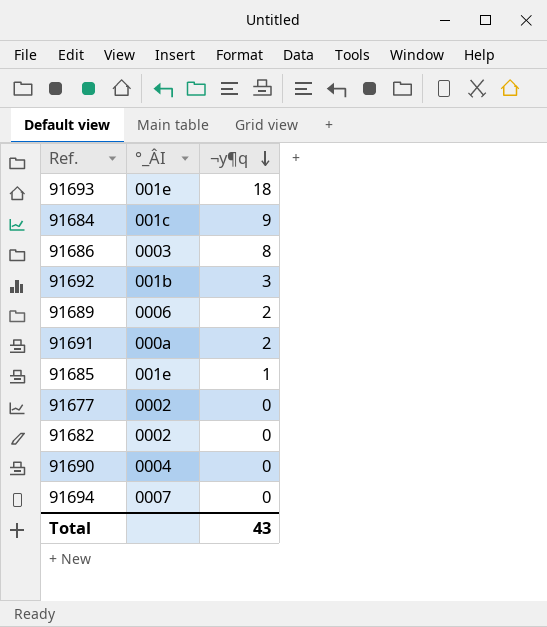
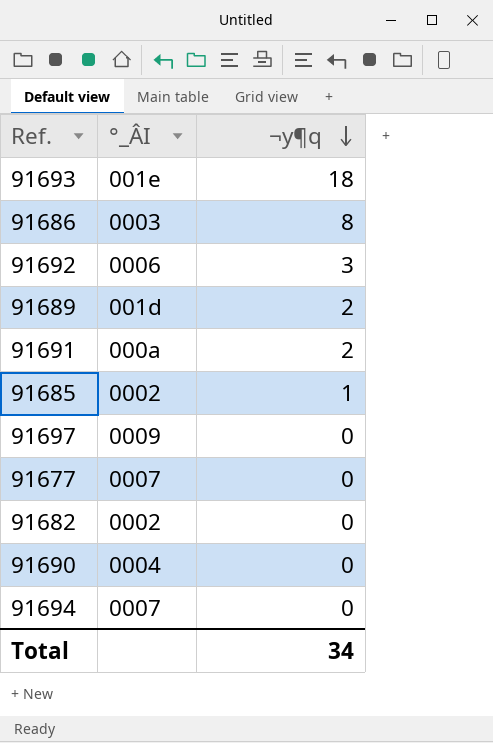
row 91684: 001c | 9 -> none
91692 | °_ÂI: 001b -> 0006
91689 | °_ÂI: 0006 -> 001d
91685 | °_ÂI: 001e -> 0002
row 91697: none -> 0009 | 0
91677 | °_ÂI: 0002 -> 0007
Total | ¬y¶q: 43 -> 34

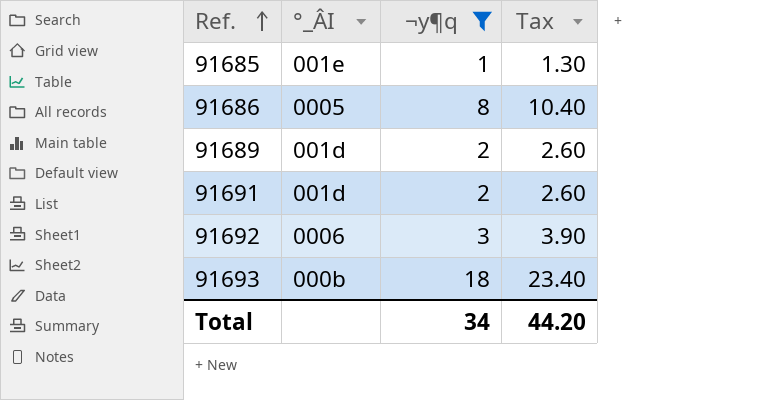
filter: none -> ¬y¶q != 0
row order: ¬y¶q descending -> Ref. ascending
column Tax | formula: none -> [¬y¶q] * 1.3
91685 | °_ÂI: 0002 -> 001e
91686 | °_ÂI: 0003 -> 0005
91691 | °_ÂI: 000a -> 001d
91693 | °_ÂI: 001e -> 000b

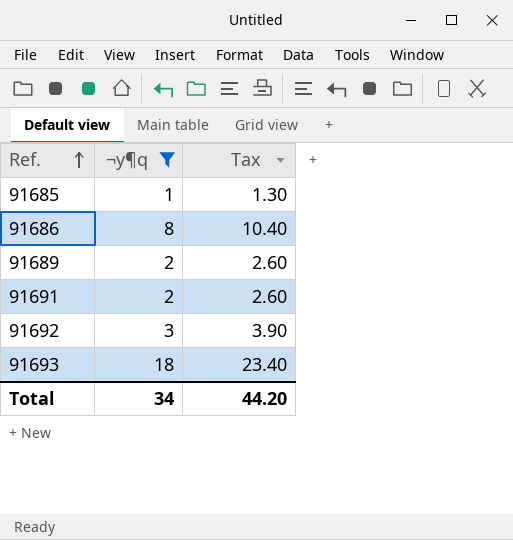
column °_ÂI | position: 2 -> none

